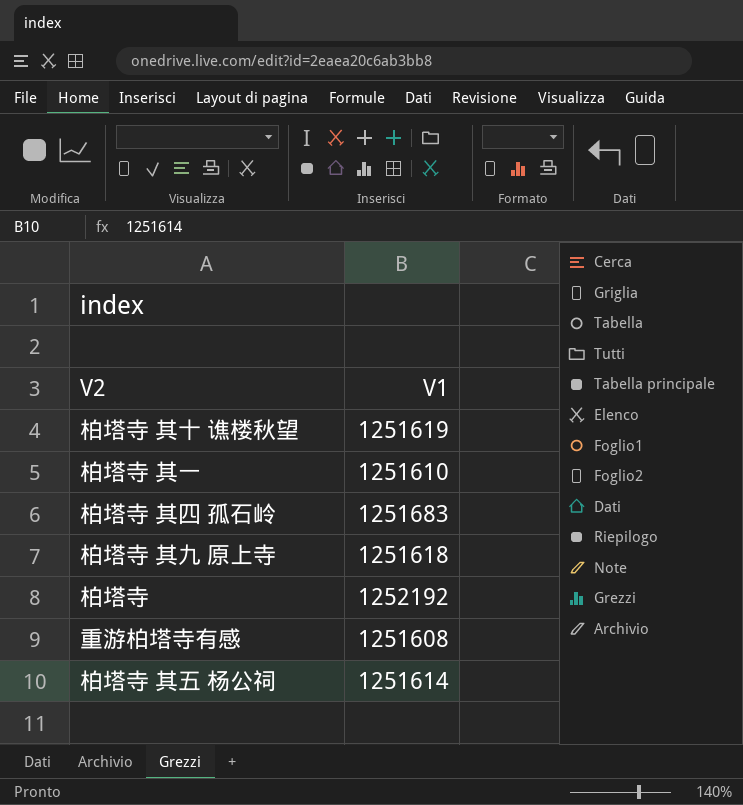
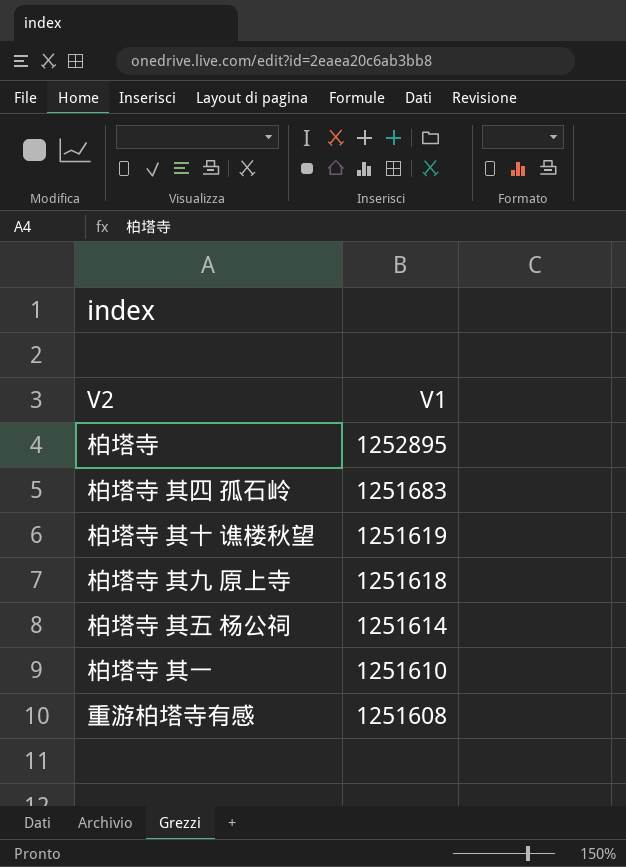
row order: none -> V1 descending
柏塔寺 | V1: 1252192 -> 1252895

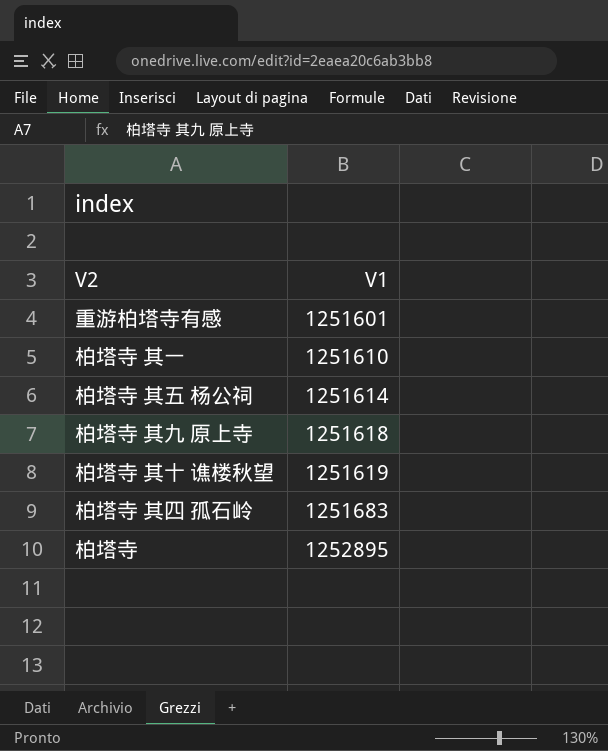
row order: V1 descending -> V1 ascending
重游柏塔寺有感 | V1: 1251608 -> 1251601

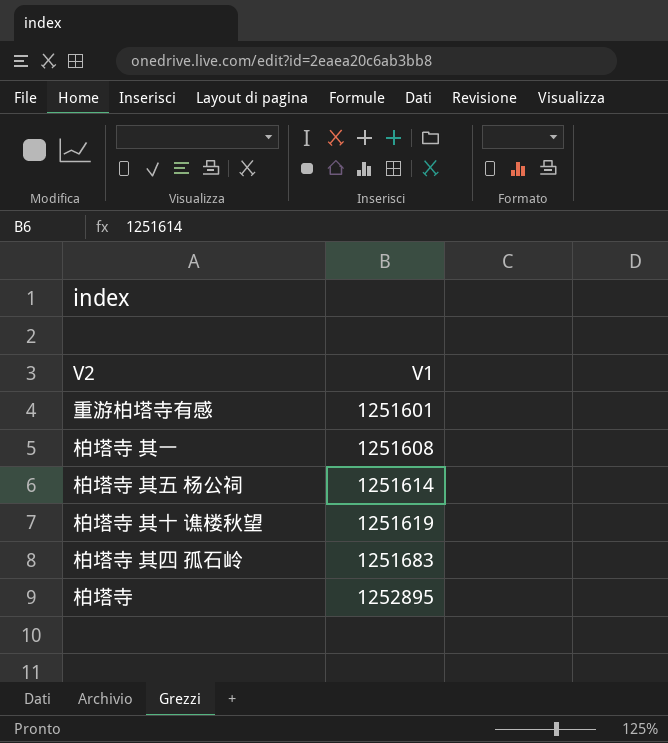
row 柏塔寺 其九 原上寺: 1251618 -> none
柏塔寺 其一 | V1: 1251610 -> 1251608

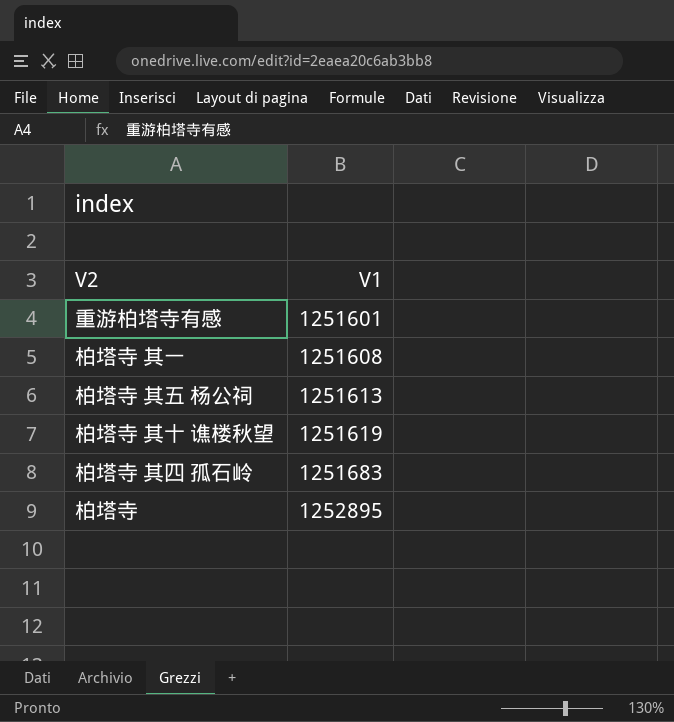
柏塔寺 其五 杨公祠 | V1: 1251614 -> 1251613

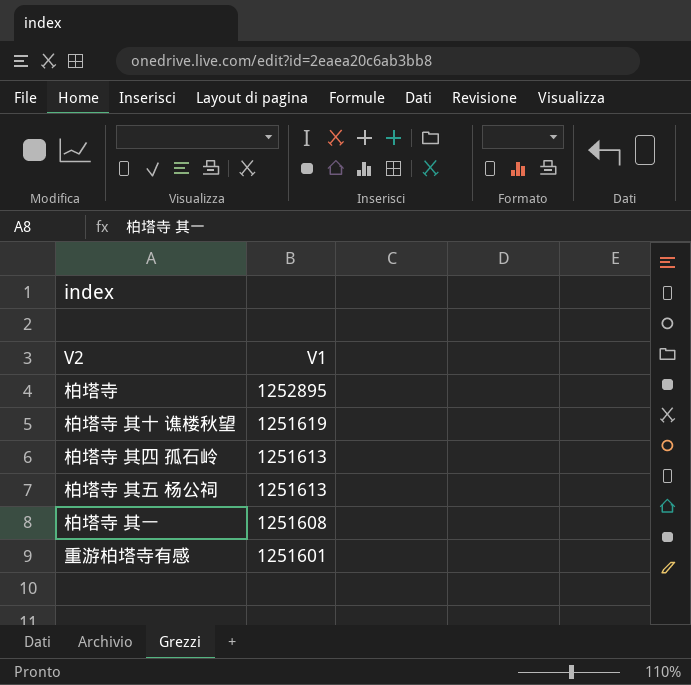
row order: V1 ascending -> V1 descending
柏塔寺 其四 孤石岭 | V1: 1251683 -> 1251613

